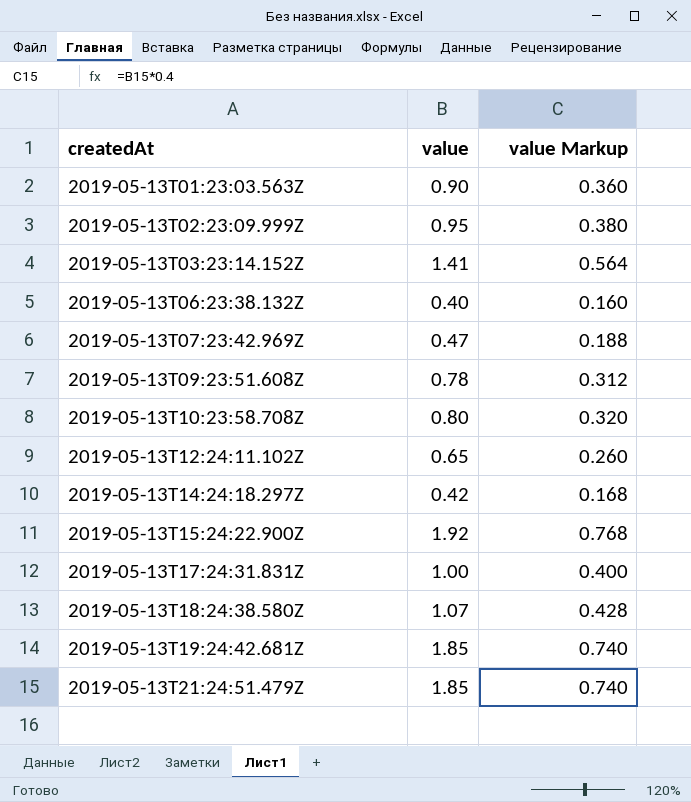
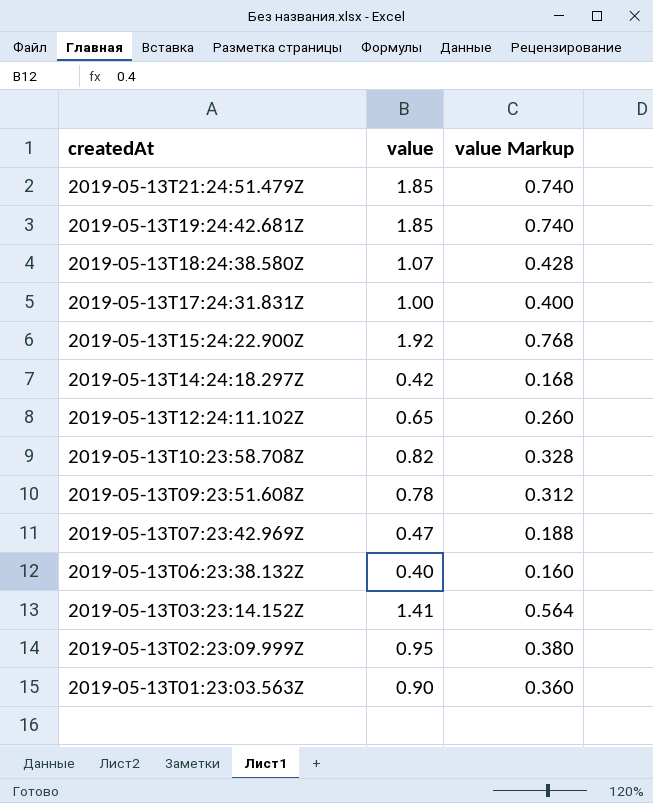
row order: createdAt ascending -> createdAt descending
2019-05-13T10:23:58.708Z | value: 0.80 -> 0.82
2019-05-13T10:23:58.708Z | value Markup: 0.320 -> 0.328

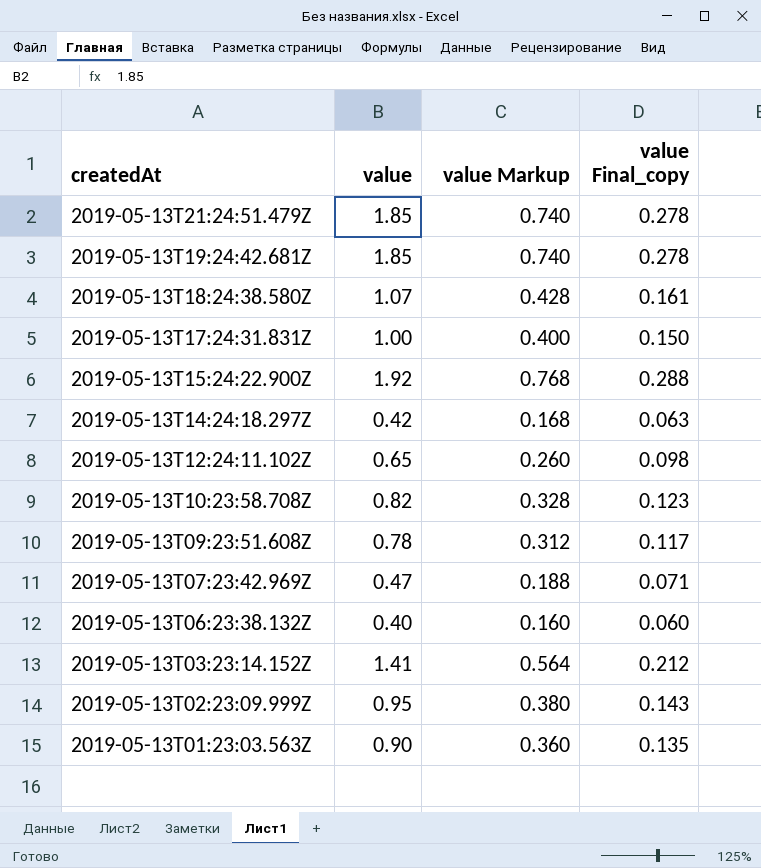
column value Final_copy | formula: none -> [value] * 0.15

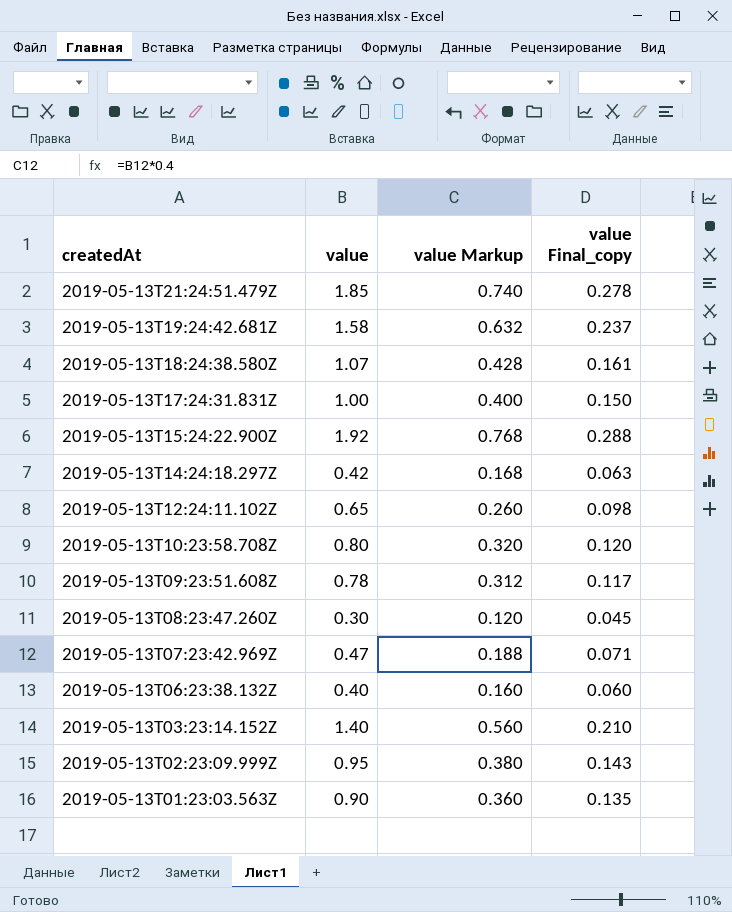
2019-05-13T19:24:42.681Z | value: 1.85 -> 1.58
2019-05-13T19:24:42.681Z | value Markup: 0.740 -> 0.632
2019-05-13T19:24:42.681Z | value Final_copy: 0.278 -> 0.237
2019-05-13T10:23:58.708Z | value: 0.82 -> 0.80
2019-05-13T10:23:58.708Z | value Markup: 0.328 -> 0.320
2019-05-13T10:23:58.708Z | value Final_copy: 0.123 -> 0.120
row 2019-05-13T08:23:47.260Z: none -> 0.30 | 0.120 | 0.045
2019-05-13T03:23:14.152Z | value: 1.41 -> 1.40
2019-05-13T03:23:14.152Z | value Markup: 0.564 -> 0.560
2019-05-13T03:23:14.152Z | value Final_copy: 0.212 -> 0.210

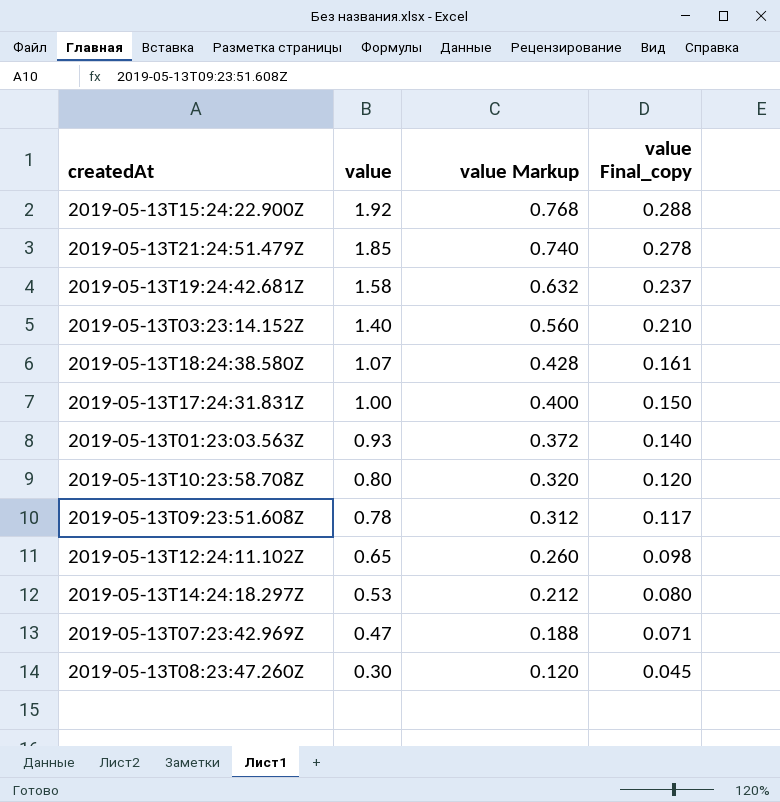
row order: createdAt descending -> value descending
row 2019-05-13T06:23:38.132Z: 0.40 | 0.160 | 0.060 -> none
row 2019-05-13T02:23:09.999Z: 0.95 | 0.380 | 0.143 -> none
2019-05-13T01:23:03.563Z | value: 0.90 -> 0.93
2019-05-13T01:23:03.563Z | value Markup: 0.360 -> 0.372
2019-05-13T01:23:03.563Z | value Final_copy: 0.135 -> 0.140
2019-05-13T14:24:18.297Z | value: 0.42 -> 0.53
2019-05-13T14:24:18.297Z | value Markup: 0.168 -> 0.212
2019-05-13T14:24:18.297Z | value Final_copy: 0.063 -> 0.080

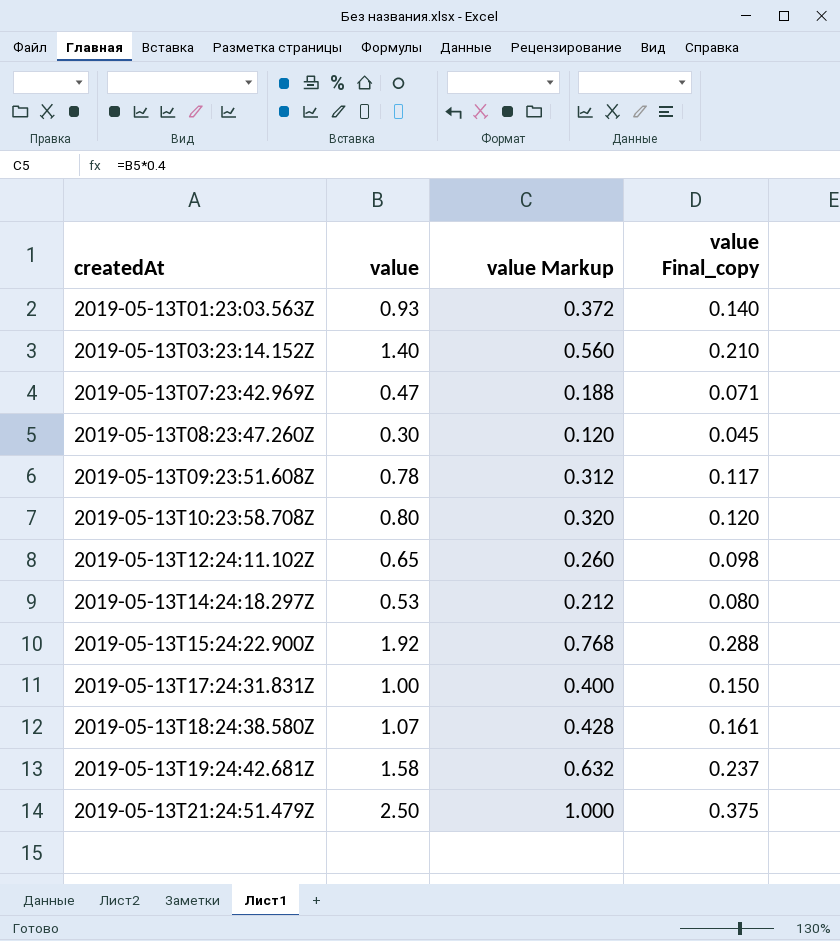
row order: value descending -> createdAt ascending
2019-05-13T21:24:51.479Z | value: 1.85 -> 2.50
2019-05-13T21:24:51.479Z | value Markup: 0.740 -> 1.000
2019-05-13T21:24:51.479Z | value Final_copy: 0.278 -> 0.375

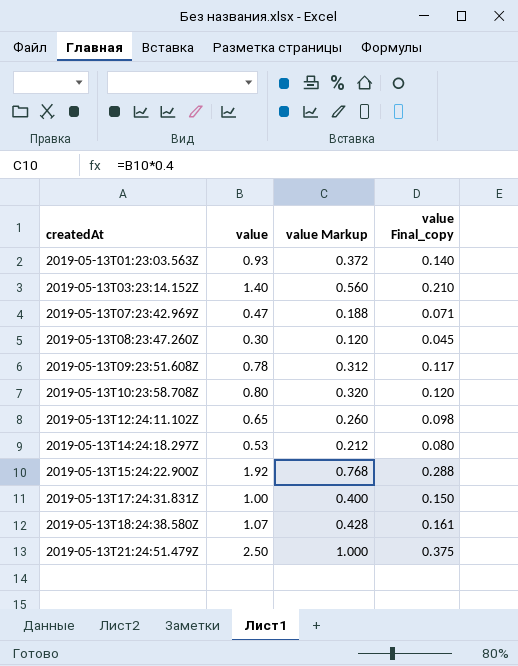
row 2019-05-13T19:24:42.681Z: 1.58 | 0.632 | 0.237 -> none

